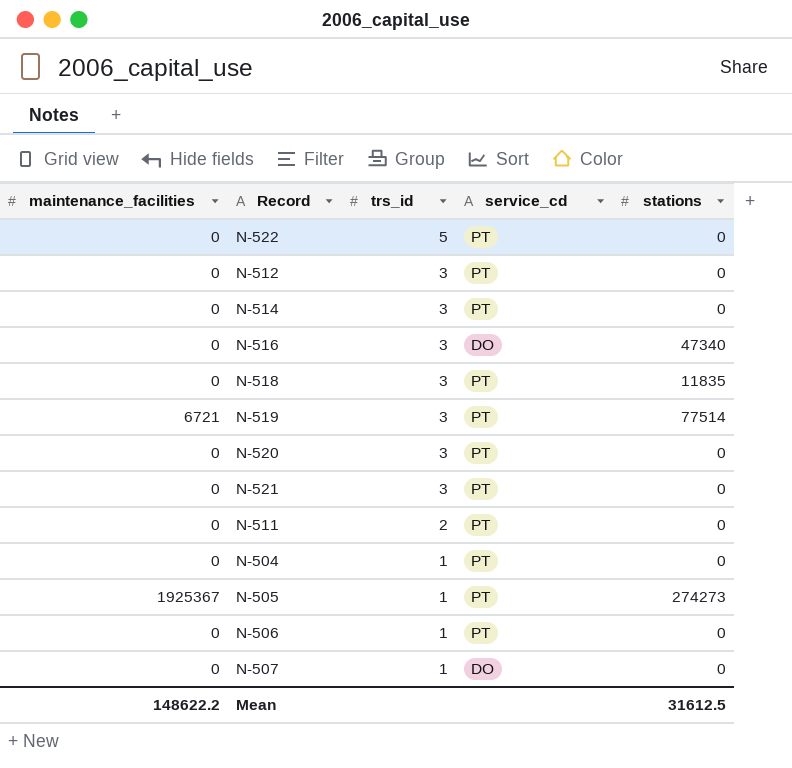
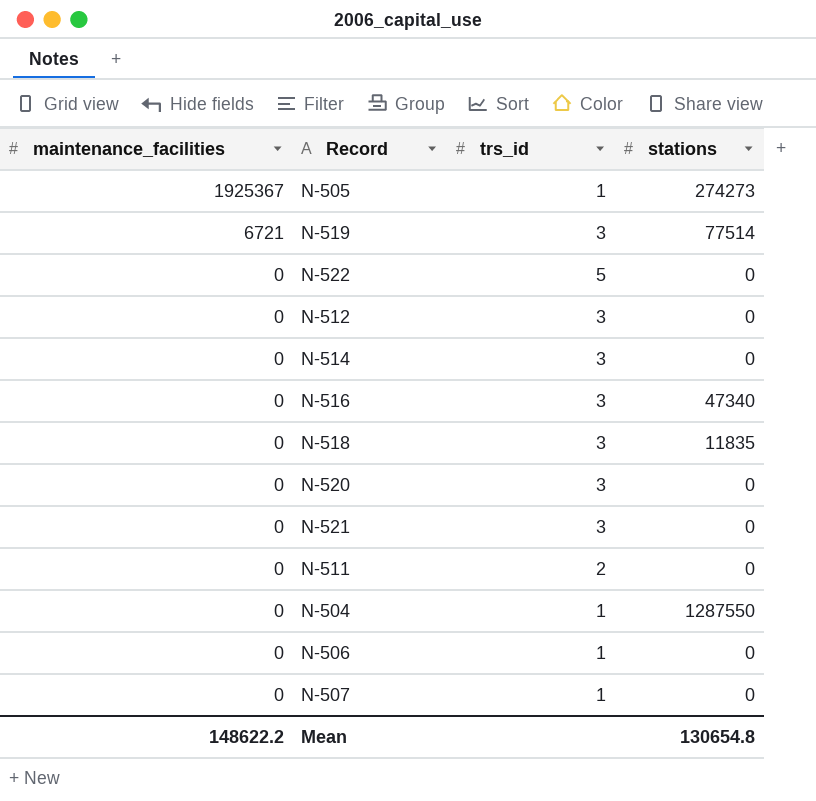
row order: trs_id descending -> maintenance_facilities descending
column service_cd | position: 4 -> none
N-504 | stations: 0 -> 1287550
Mean | stations: 31612.5 -> 130654.8

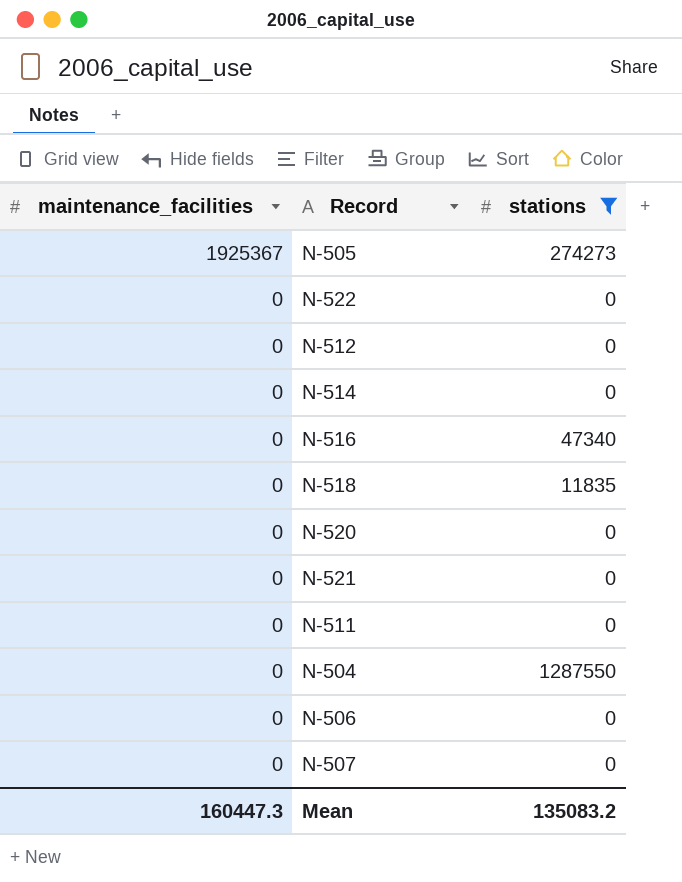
filter: none -> stations != 77514
column trs_id | position: 3 -> none
Mean | maintenance_facilities: 148622.2 -> 160447.3
Mean | stations: 130654.8 -> 135083.2

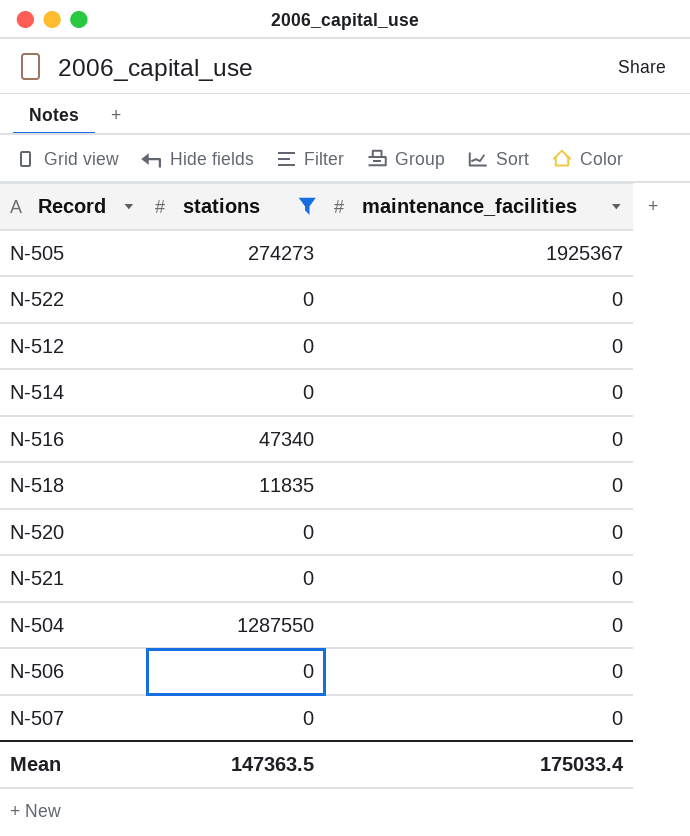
column maintenance_facilities | position: 1 -> 3
row N-511: 0 | 0 -> none
Mean | stations: 135083.2 -> 147363.5
Mean | maintenance_facilities: 160447.3 -> 175033.4

